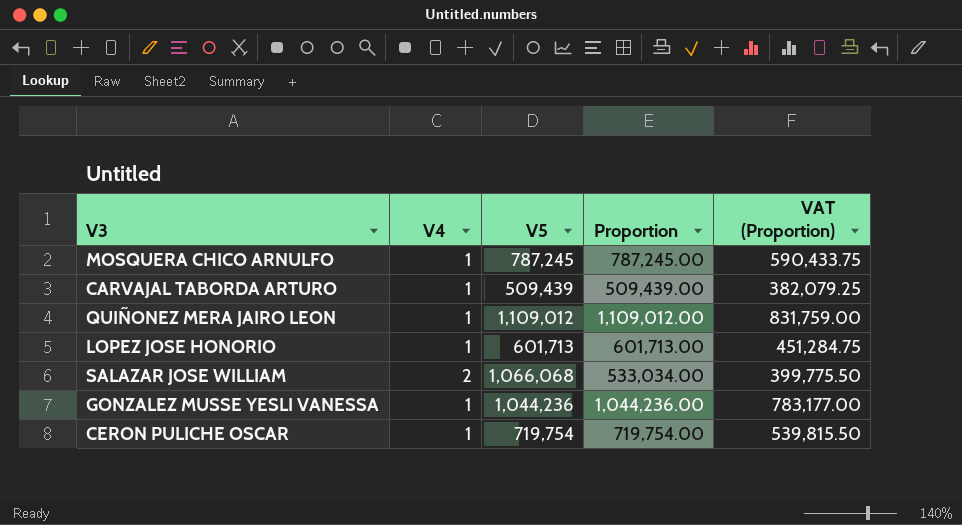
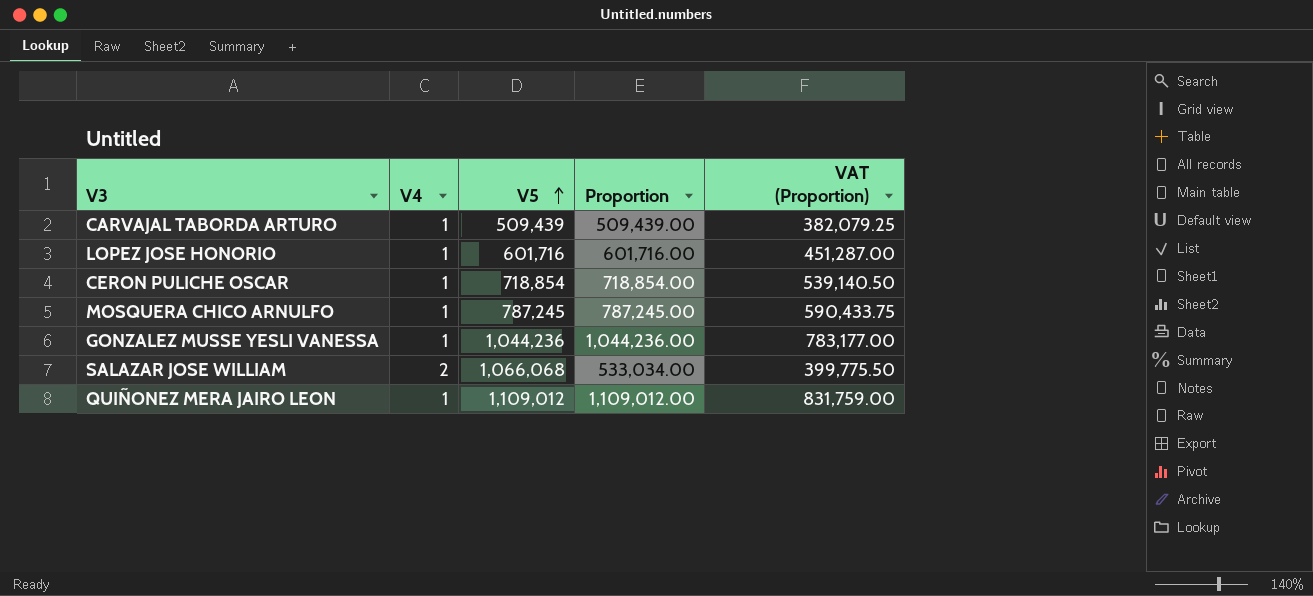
row order: none -> V5 ascending
LOPEZ JOSE HONORIO | V5: 601,713 -> 601,716
LOPEZ JOSE HONORIO | Proportion: 601,713.00 -> 601,716.00
LOPEZ JOSE HONORIO | VAT (Proportion): 451,284.75 -> 451,287.00
CERON PULICHE OSCAR | V5: 719,754 -> 718,854
CERON PULICHE OSCAR | Proportion: 719,754.00 -> 718,854.00
CERON PULICHE OSCAR | VAT (Proportion): 539,815.50 -> 539,140.50

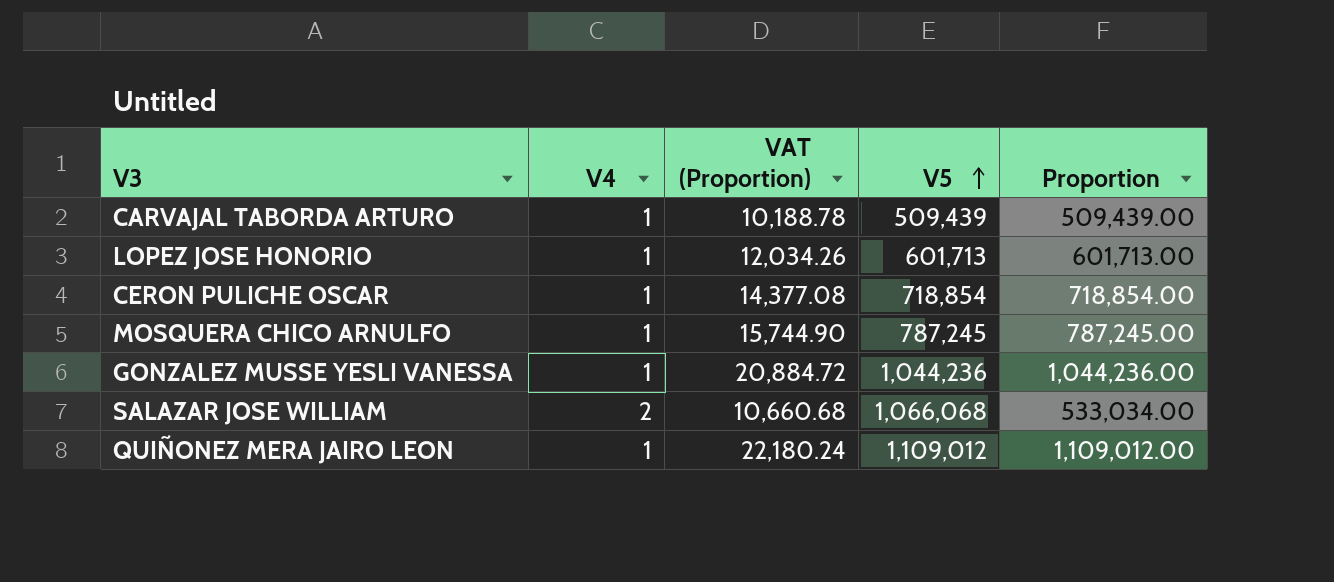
column VAT (Proportion) | formula: [Proportion] * 0.75 -> [Proportion] * 0.02
column VAT (Proportion) | position: 5 -> 3
LOPEZ JOSE HONORIO | V5: 601,716 -> 601,713
LOPEZ JOSE HONORIO | Proportion: 601,716.00 -> 601,713.00

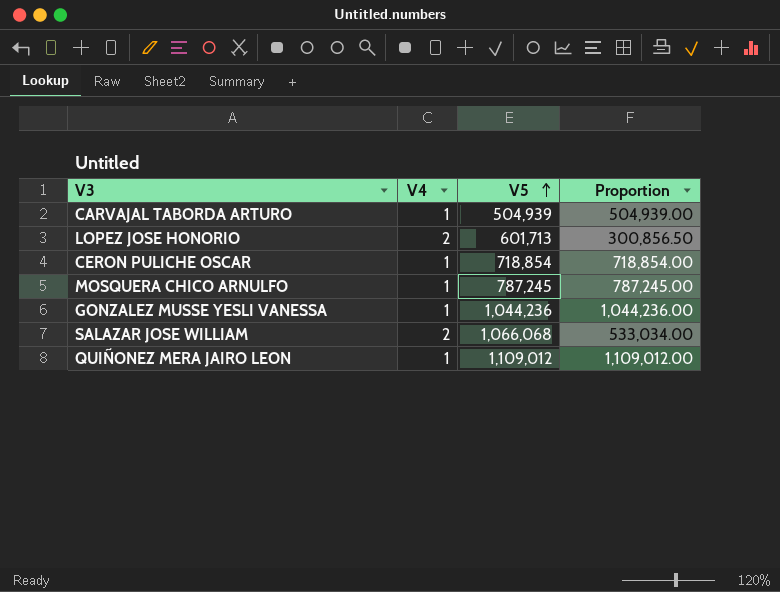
column VAT (Proportion) | formula: [Proportion] * 0.02 -> none
CARVAJAL TABORDA ARTURO | V5: 509,439 -> 504,939
CARVAJAL TABORDA ARTURO | Proportion: 509,439.00 -> 504,939.00
LOPEZ JOSE HONORIO | V4: 1 -> 2
LOPEZ JOSE HONORIO | Proportion: 601,713.00 -> 300,856.50

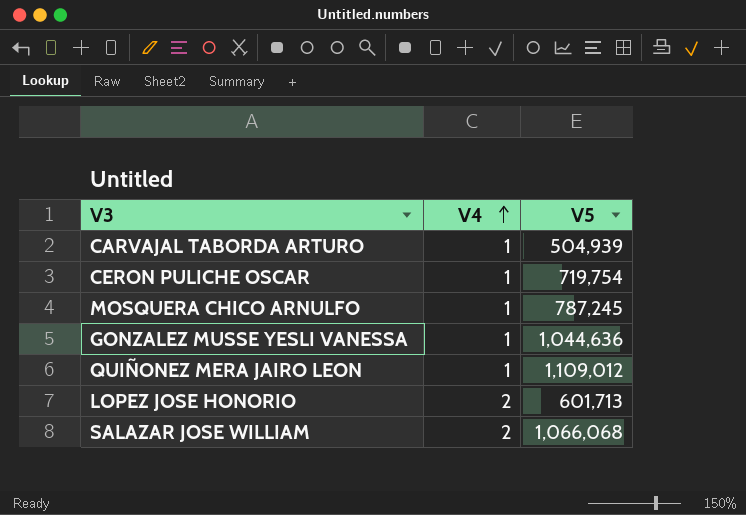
row order: V5 ascending -> V4 ascending
column Proportion | formula: [V5] / [V4] -> none
CERON PULICHE OSCAR | V5: 718,854 -> 719,754
GONZALEZ MUSSE YESLI VANESSA | V5: 1,044,236 -> 1,044,636

